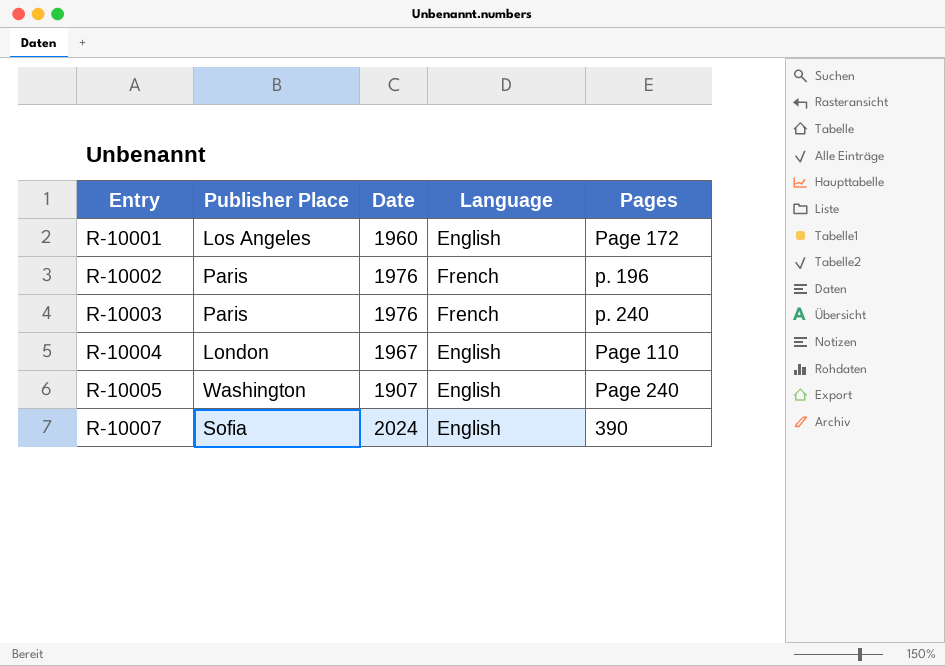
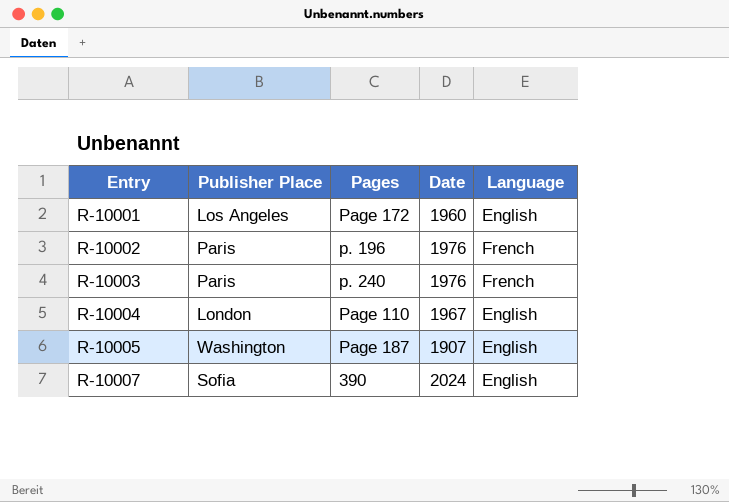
column Pages | position: 5 -> 3
R-10005 | Pages: Page 240 -> Page 187

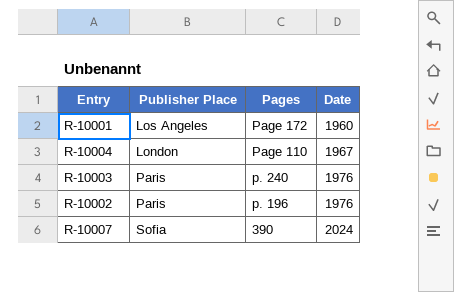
row order: Entry ascending -> Pages descending
column Language | position: 5 -> none
row R-10005: Washington | Page 187 | 1907 | English -> none

